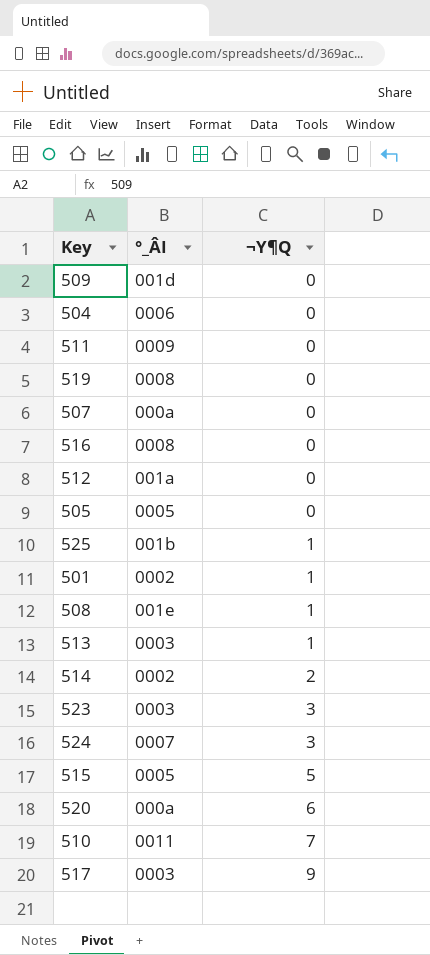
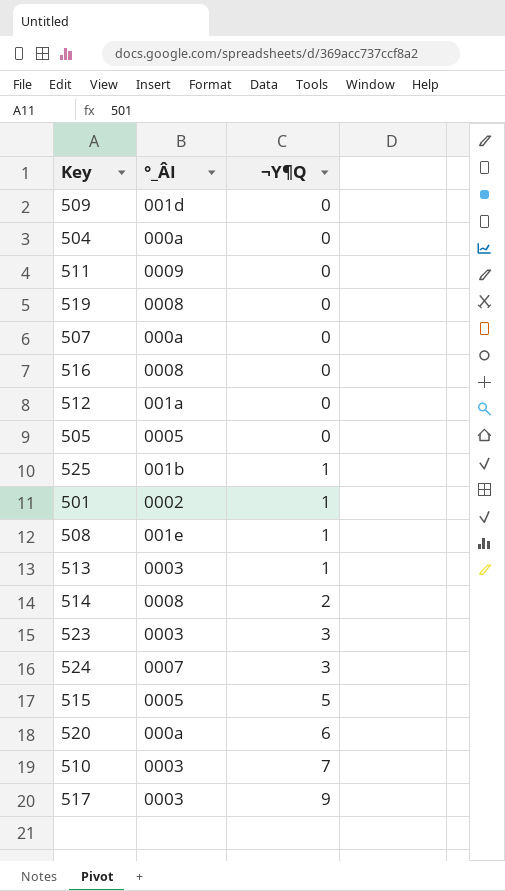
504 | °_ÂI: 0006 -> 000a
514 | °_ÂI: 0002 -> 0008
510 | °_ÂI: 0011 -> 0003

